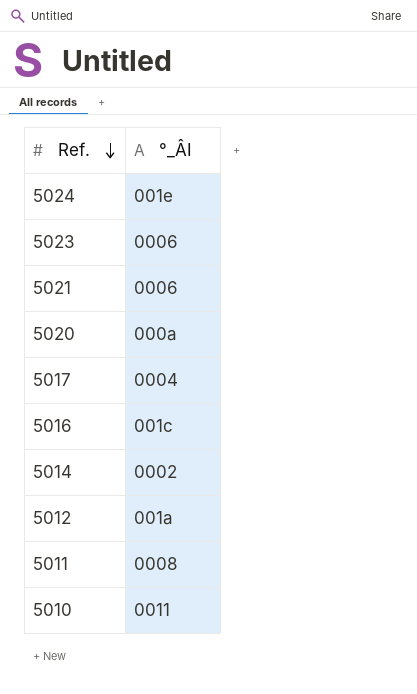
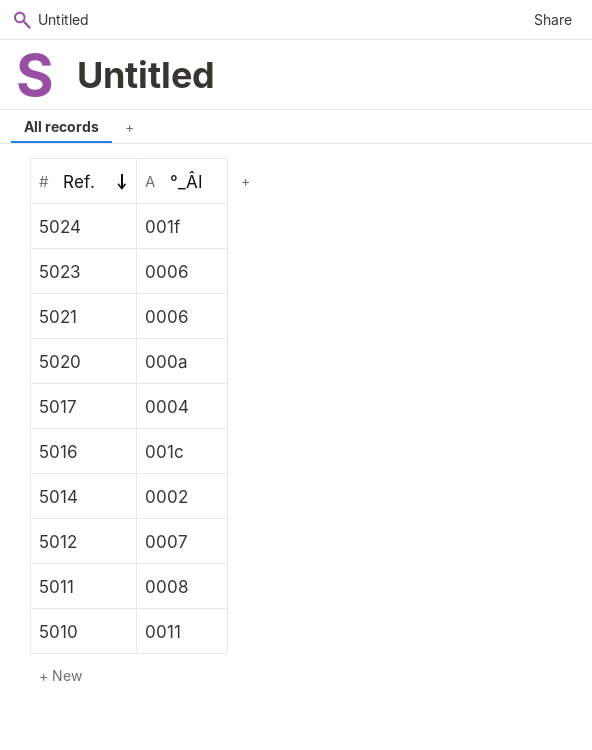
5024 | °_ÂI: 001e -> 001f
5012 | °_ÂI: 001a -> 0007

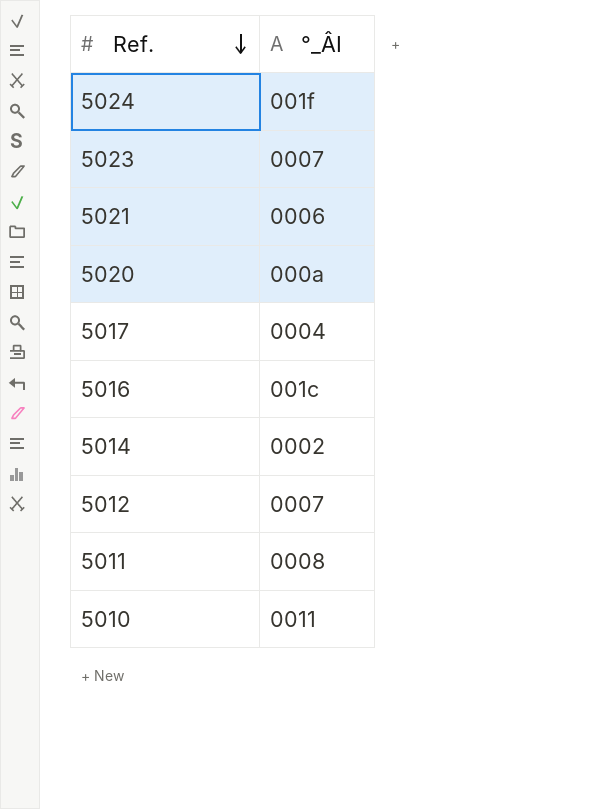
5023 | °_ÂI: 0006 -> 0007

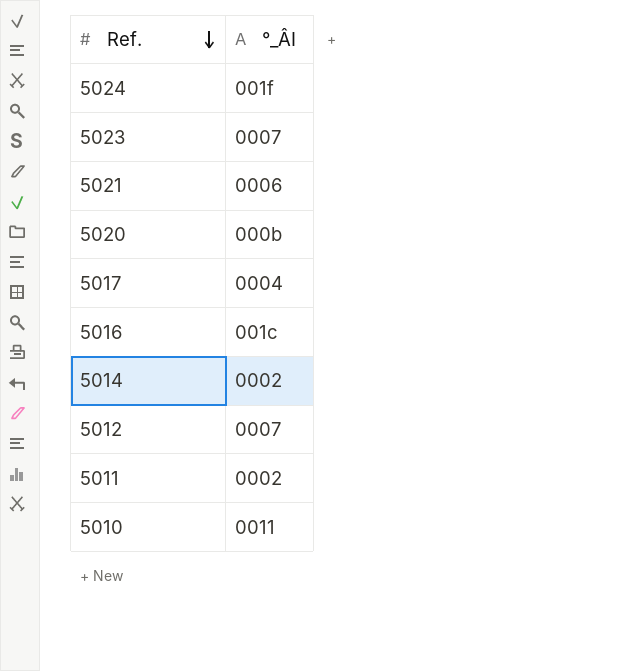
5020 | °_ÂI: 000a -> 000b
5011 | °_ÂI: 0008 -> 0002

